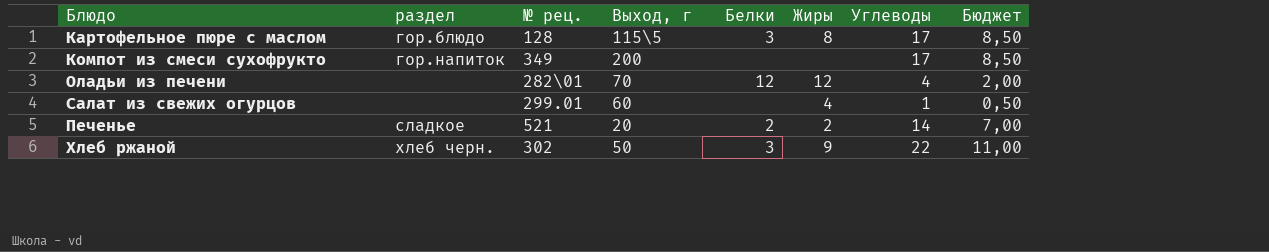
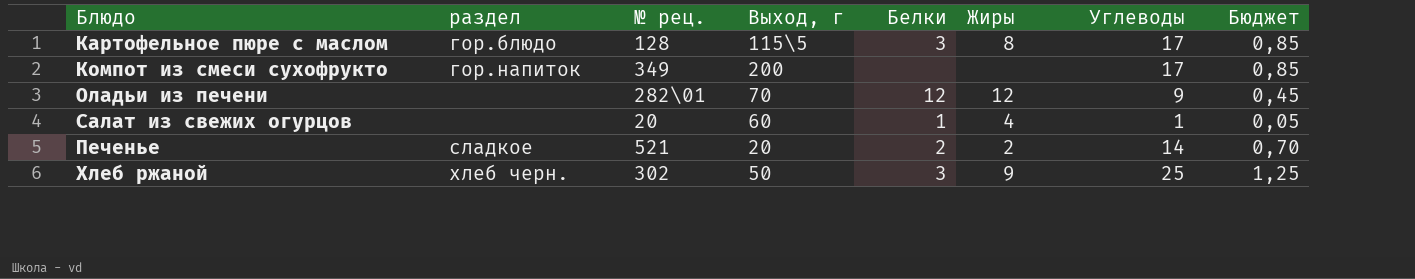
column Бюджет | formula: [Углеводы] * 0,5 -> [Углеводы] * 0,05
Оладьи из печени | Углеводы: 4 -> 9
Салат из свежих огурцов | № рец.: 299.01 -> 20
Салат из свежих огурцов | Белки: none -> 1
Хлеб ржаной | Углеводы: 22 -> 25

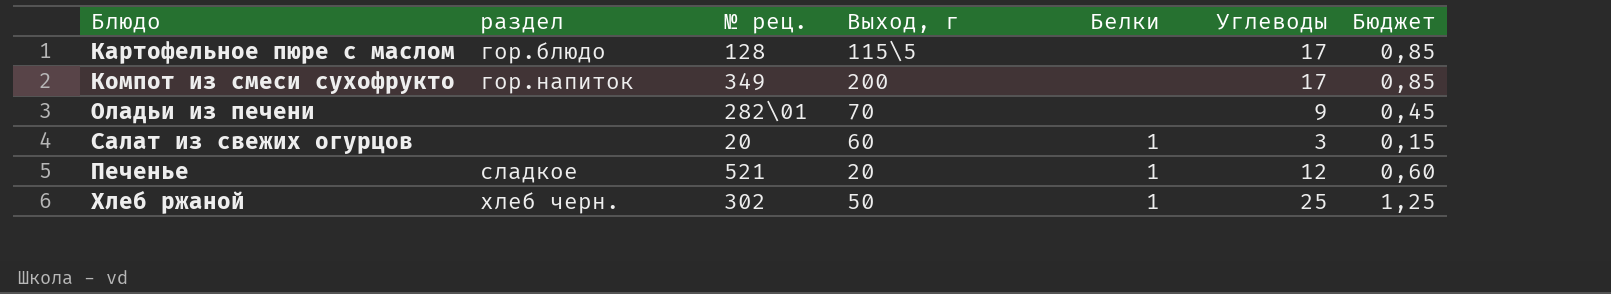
column Жиры | position: 6 -> none
Картофельное пюре с маслом | Белки: 3 -> none
Оладьи из печени | Белки: 12 -> none
Салат из свежих огурцов | Углеводы: 1 -> 3
Салат из свежих огурцов | Бюджет: 0,05 -> 0,15
Печенье | Белки: 2 -> 1
Печенье | Углеводы: 14 -> 12
Печенье | Бюджет: 0,70 -> 0,60
Хлеб ржаной | Белки: 3 -> 1

